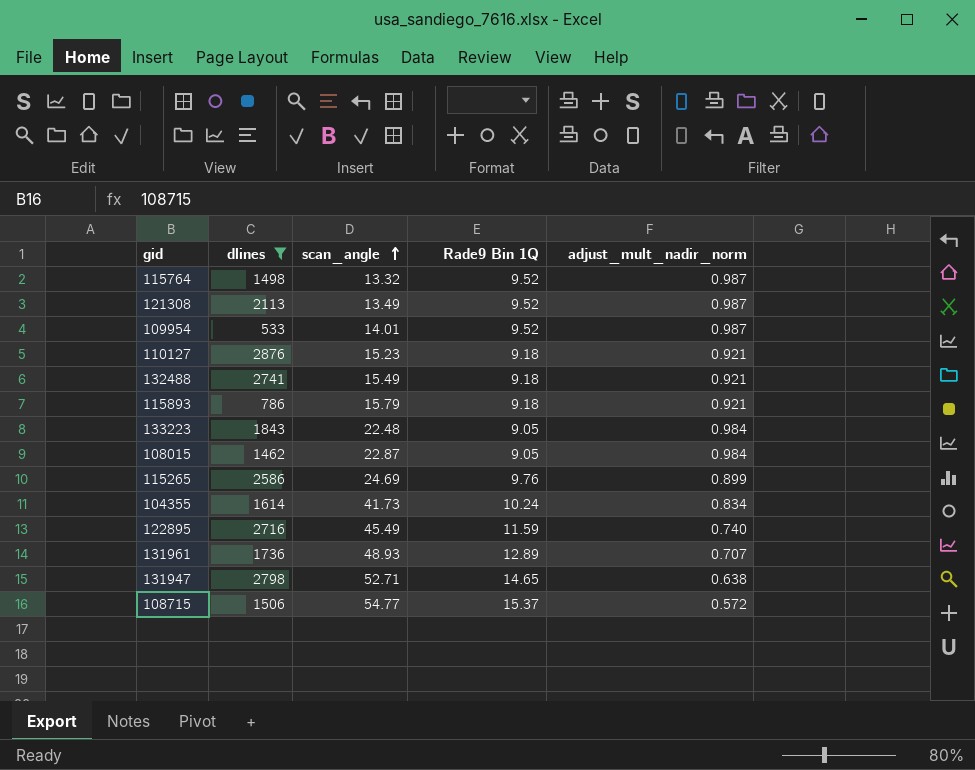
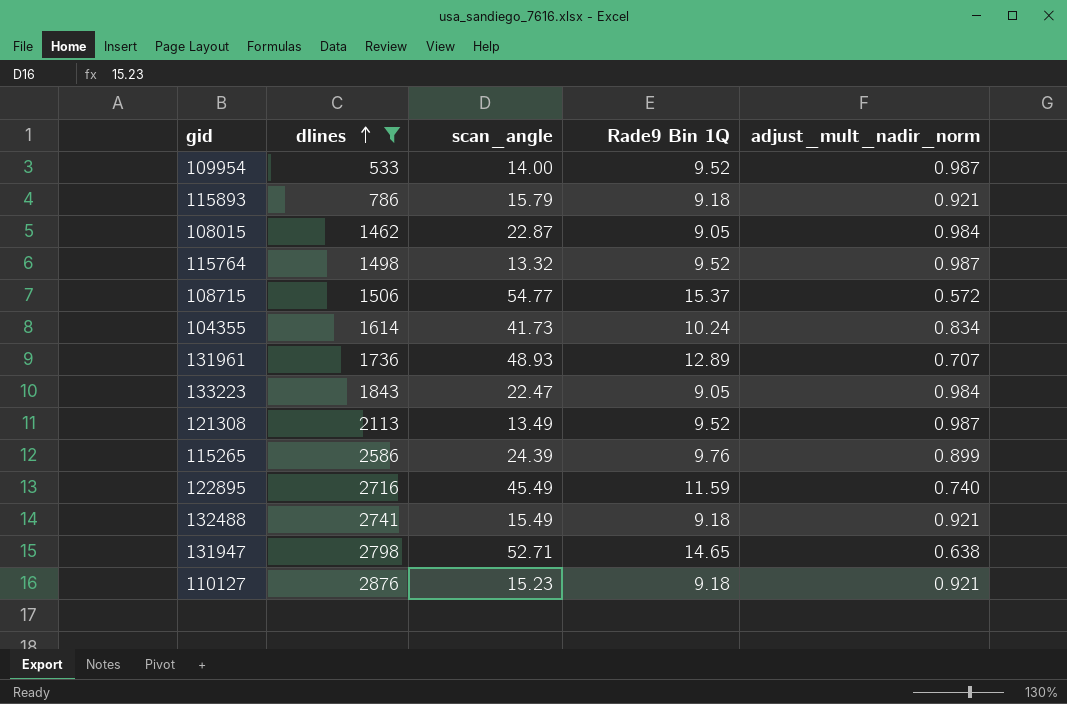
row order: scan_angle ascending -> dlines ascending
109954 | scan_angle: 14.01 -> 14.00
133223 | scan_angle: 22.48 -> 22.47
115265 | scan_angle: 24.69 -> 24.39

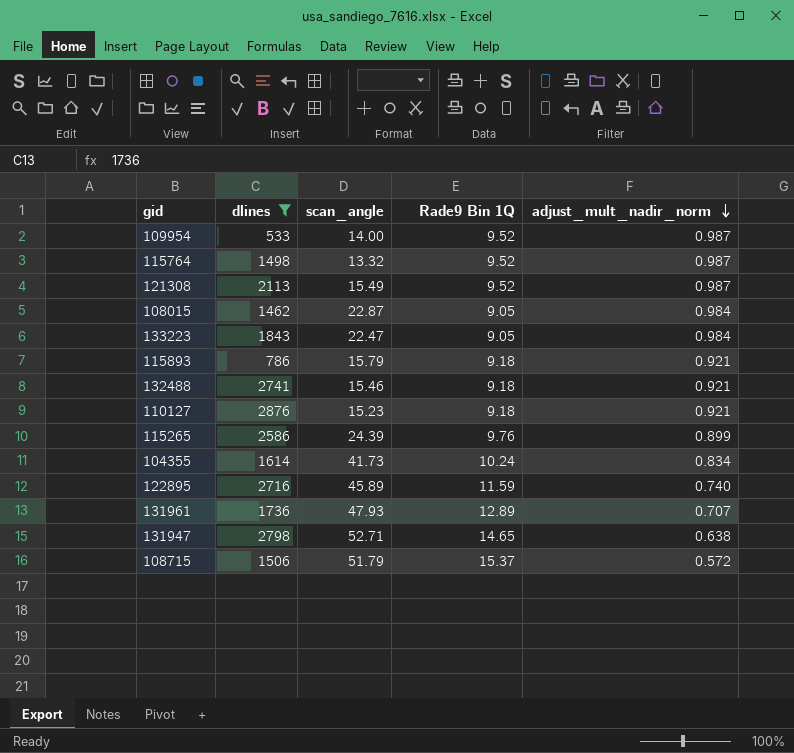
row order: dlines ascending -> adjust_mult_nadir_norm descending
121308 | scan_angle: 13.49 -> 15.49
132488 | scan_angle: 15.49 -> 15.46
122895 | scan_angle: 45.49 -> 45.89
131961 | scan_angle: 48.93 -> 47.93
108715 | scan_angle: 54.77 -> 51.79

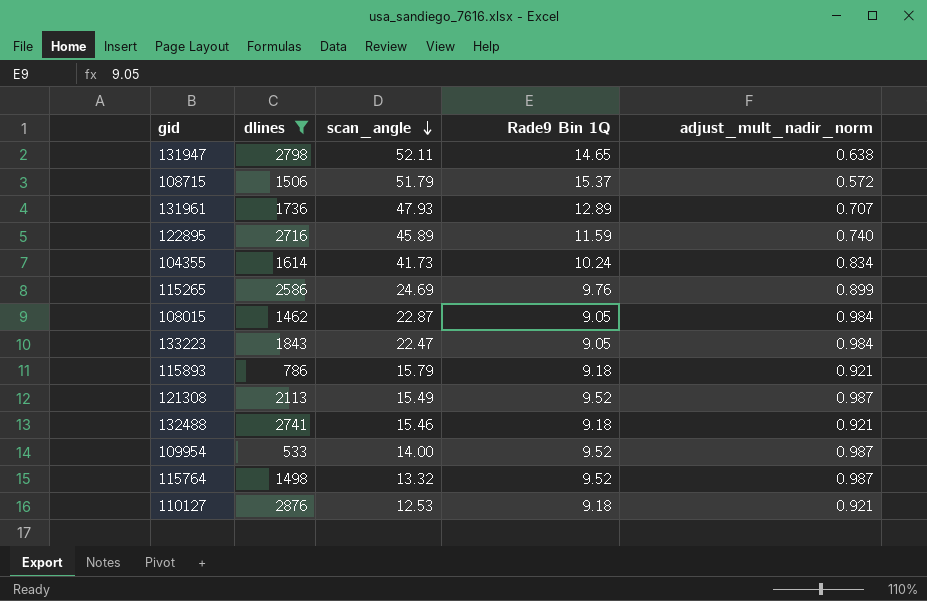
row order: adjust_mult_nadir_norm descending -> scan_angle descending
131947 | scan_angle: 52.71 -> 52.11
115265 | scan_angle: 24.39 -> 24.69
110127 | scan_angle: 15.23 -> 12.53

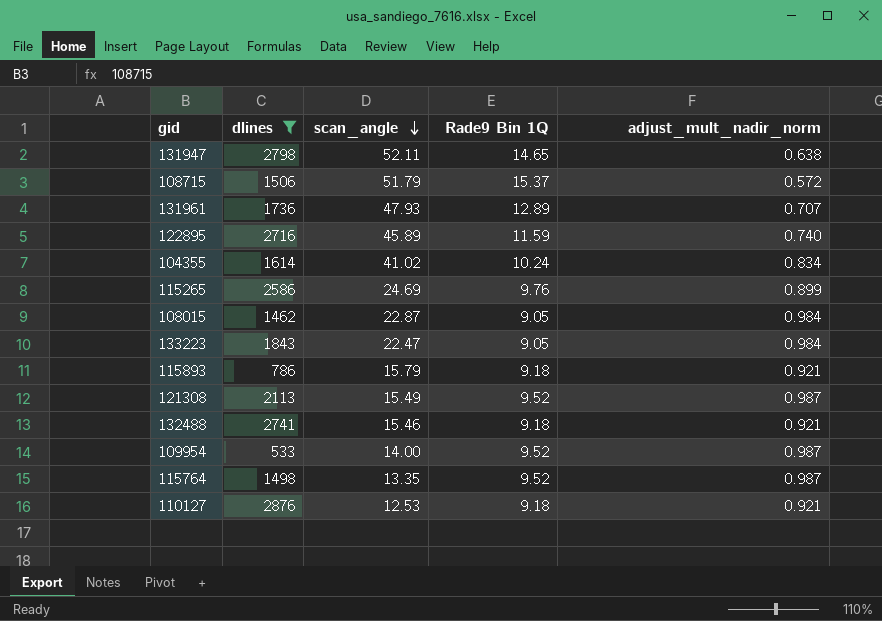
104355 | scan_angle: 41.73 -> 41.02
115764 | scan_angle: 13.32 -> 13.35

